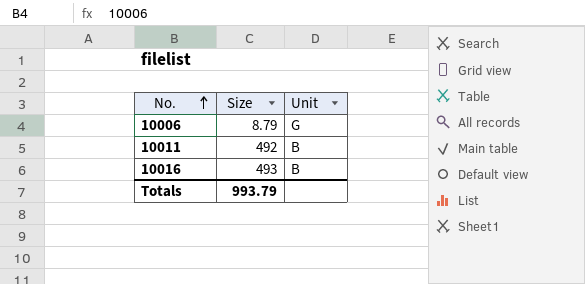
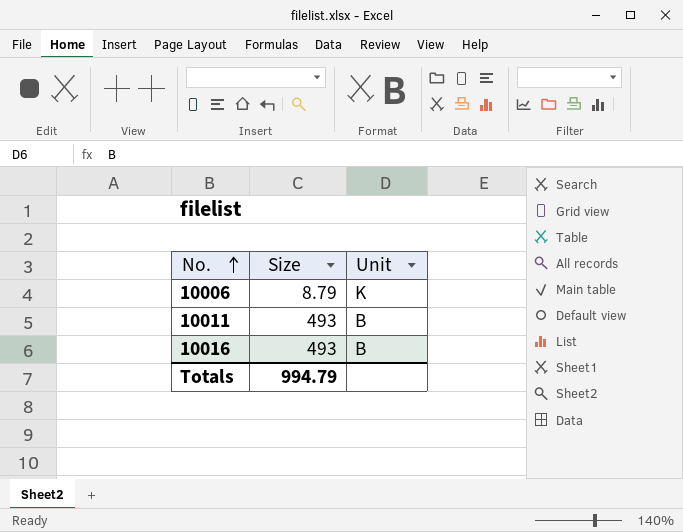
10006 | Unit: G -> K
10011 | Size: 492 -> 493
Totals | Size: 993.79 -> 994.79

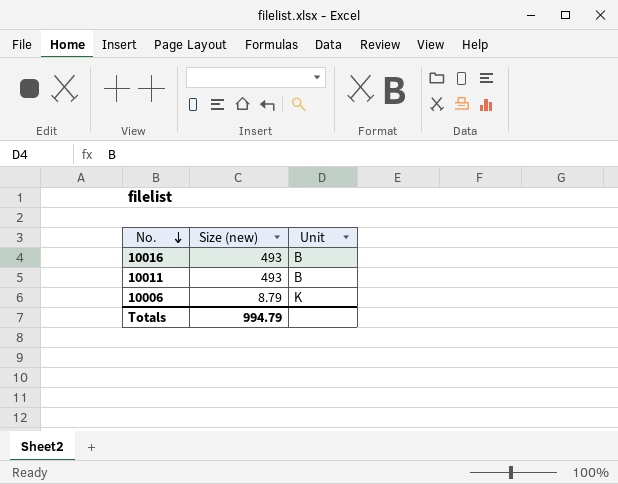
row order: No. ascending -> No. descending
column name: Size -> Size (new)

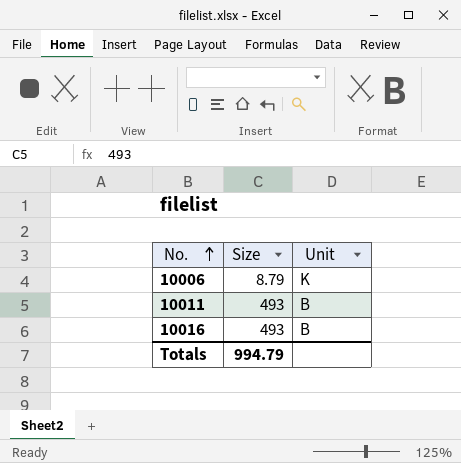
row order: No. descending -> No. ascending
column name: Size (new) -> Size

